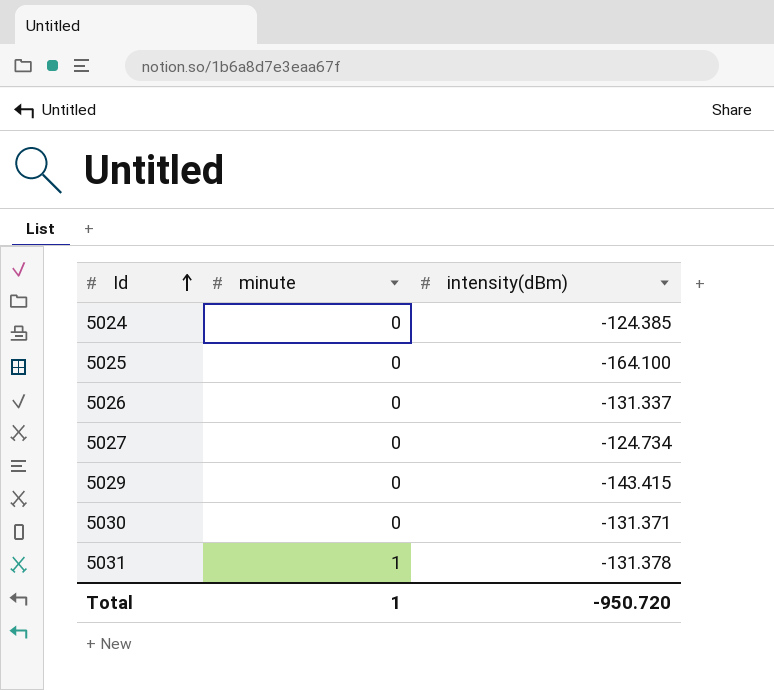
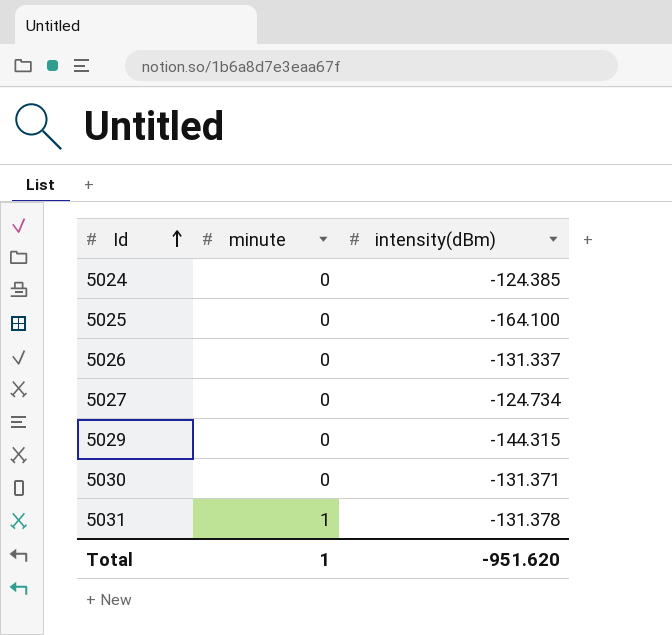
5029 | intensity(dBm): -143.415 -> -144.315
Total | intensity(dBm): -950.720 -> -951.620

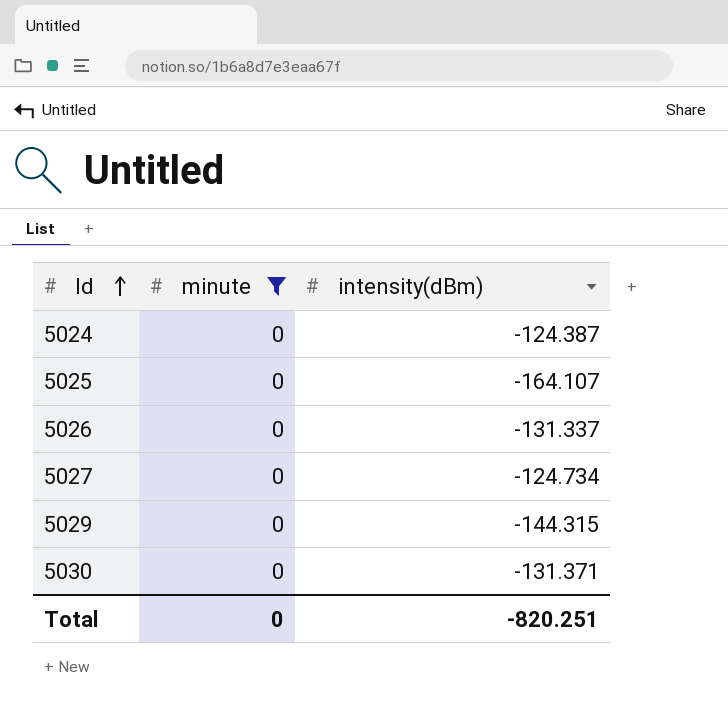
filter: none -> minute = 0
5024 | intensity(dBm): -124.385 -> -124.387
5025 | intensity(dBm): -164.100 -> -164.107
Total | minute: 1 -> 0
Total | intensity(dBm): -951.620 -> -820.251

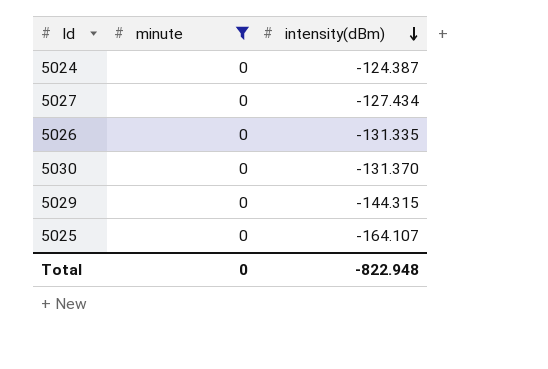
row order: Id ascending -> intensity(dBm) descending
5027 | intensity(dBm): -124.734 -> -127.434
5026 | intensity(dBm): -131.337 -> -131.335
5030 | intensity(dBm): -131.371 -> -131.370
Total | intensity(dBm): -820.251 -> -822.948

